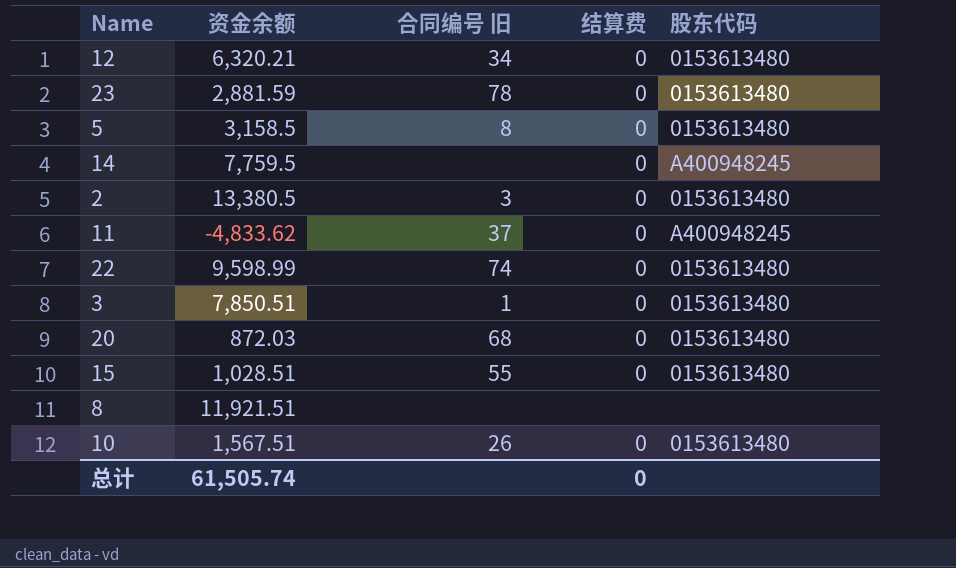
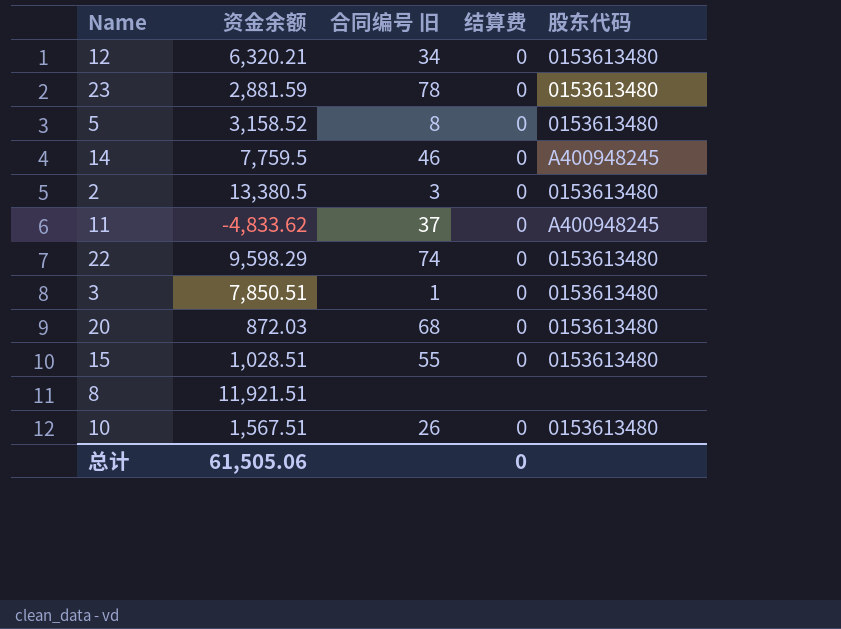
5 | 资金余额: 3,158.5 -> 3,158.52
14 | 合同编号 旧: none -> 46
22 | 资金余额: 9,598.99 -> 9,598.29
总计 | 资金余额: 61,505.74 -> 61,505.06

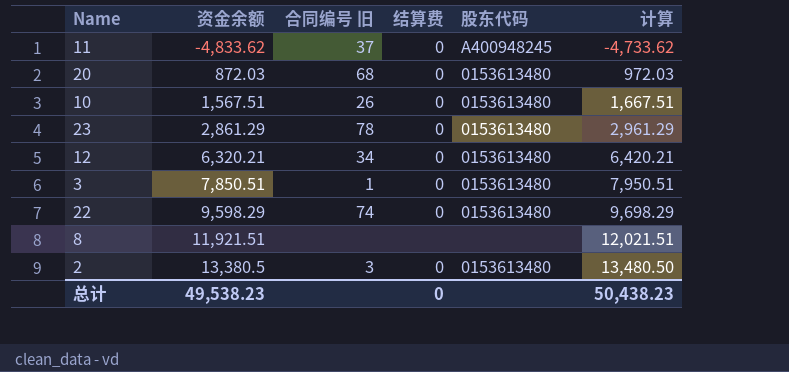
row order: none -> 资金余额 ascending
column 计算 | formula: none -> [资金余额] + 100
row 5: 3,158.52 | 8 | 0 | 0153613480 -> none
row 14: 7,759.5 | 46 | 0 | A400948245 -> none
row 15: 1,028.51 | 55 | 0 | 0153613480 -> none
23 | 资金余额: 2,881.59 -> 2,861.29
总计 | 资金余额: 61,505.06 -> 49,538.23

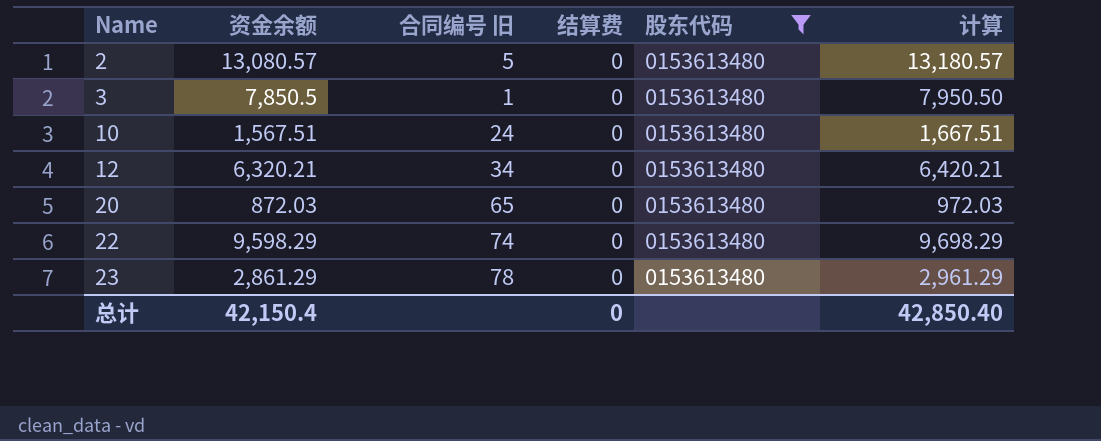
filter: none -> 股东代码 = 0153613480
row order: 资金余额 ascending -> Name ascending
2 | 资金余额: 13,380.5 -> 13,080.57
2 | 合同编号 旧: 3 -> 5
2 | 计算: 13,480.50 -> 13,180.57
3 | 资金余额: 7,850.51 -> 7,850.5
3 | 计算: 7,950.51 -> 7,950.50
10 | 合同编号 旧: 26 -> 24
20 | 合同编号 旧: 68 -> 65
总计 | 资金余额: 49,538.23 -> 42,150.4
总计 | 计算: 50,438.23 -> 42,850.40

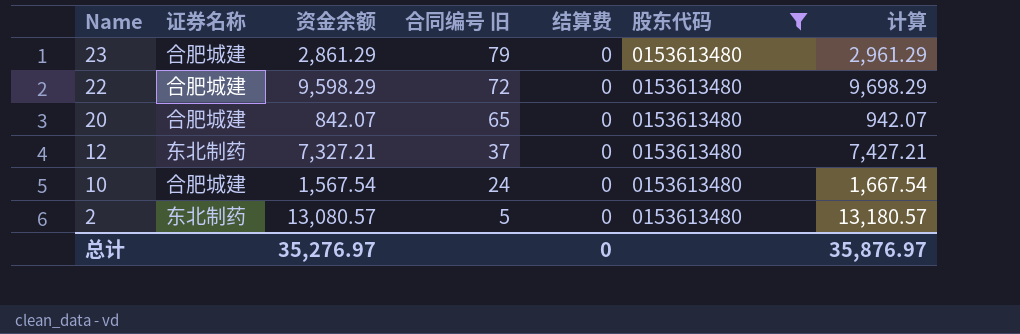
row order: Name ascending -> Name descending
column 证券名称 | position: none -> 2
row 3: 7,850.5 | 1 | 0 | 0153613480 | 7,950.50 -> none
23 | 合同编号 旧: 78 -> 79
22 | 合同编号 旧: 74 -> 72
20 | 资金余额: 872.03 -> 842.07
20 | 计算: 972.03 -> 942.07
12 | 资金余额: 6,320.21 -> 7,327.21
12 | 合同编号 旧: 34 -> 37
12 | 计算: 6,420.21 -> 7,427.21
10 | 资金余额: 1,567.51 -> 1,567.54
10 | 计算: 1,667.51 -> 1,667.54
总计 | 资金余额: 42,150.4 -> 35,276.97
总计 | 计算: 42,850.40 -> 35,876.97

